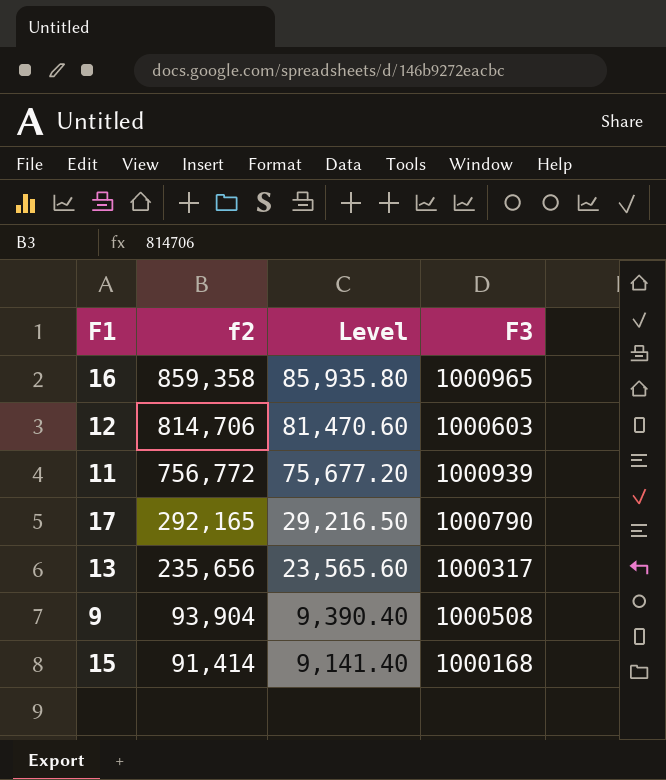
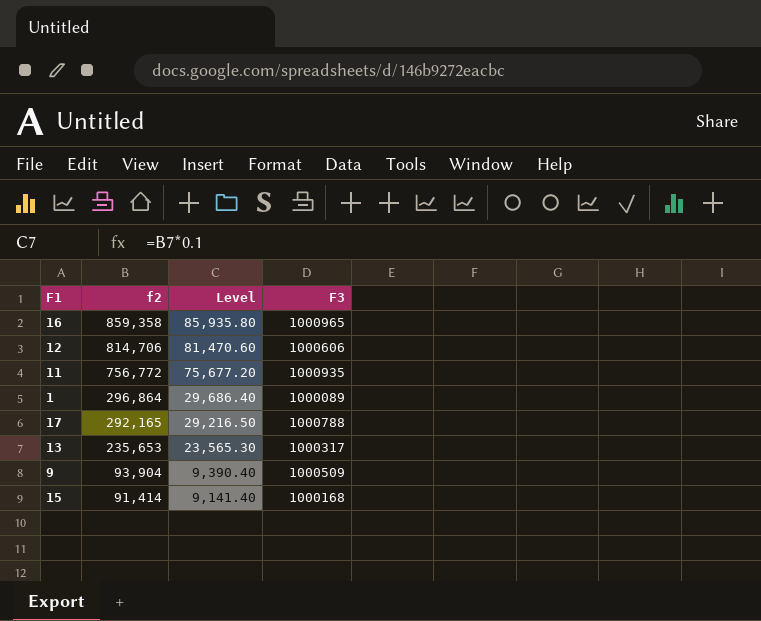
12 | F3: 1000603 -> 1000606
11 | F3: 1000939 -> 1000935
row 1: none -> 296,864 | 29,686.40 | 1000089
17 | F3: 1000790 -> 1000788
13 | f2: 235,656 -> 235,653
13 | Level: 23,565.60 -> 23,565.30
9 | F3: 1000508 -> 1000509

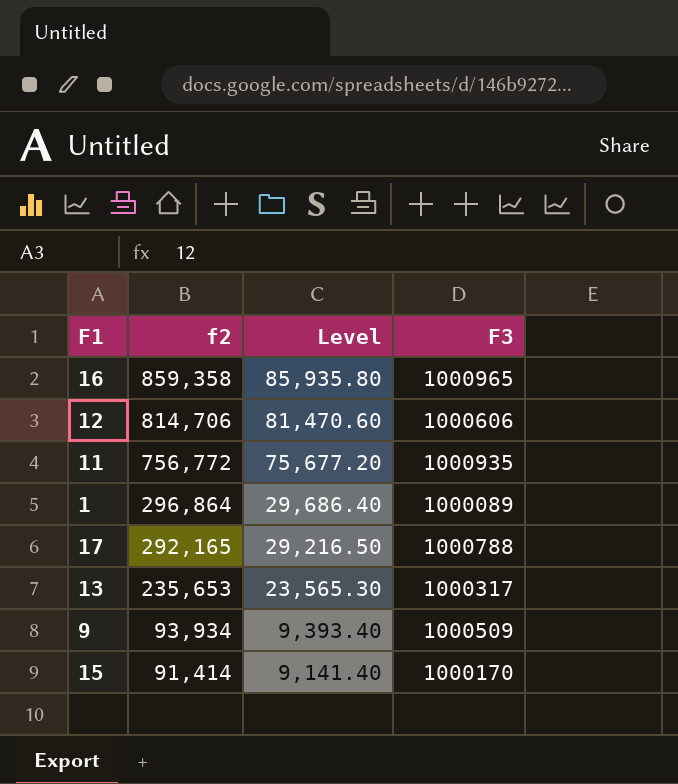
9 | f2: 93,904 -> 93,934
9 | Level: 9,390.40 -> 9,393.40
15 | F3: 1000168 -> 1000170

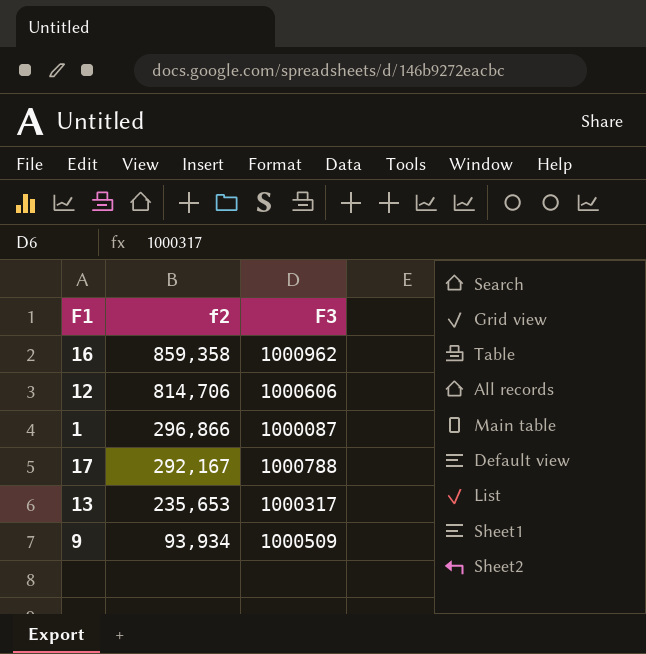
column Level | formula: [f2] * 0.1 -> none
row 11: 756,772 | 75,677.20 | 1000935 -> none
row 15: 91,414 | 9,141.40 | 1000170 -> none
16 | F3: 1000965 -> 1000962
1 | f2: 296,864 -> 296,866
1 | F3: 1000089 -> 1000087
17 | f2: 292,165 -> 292,167

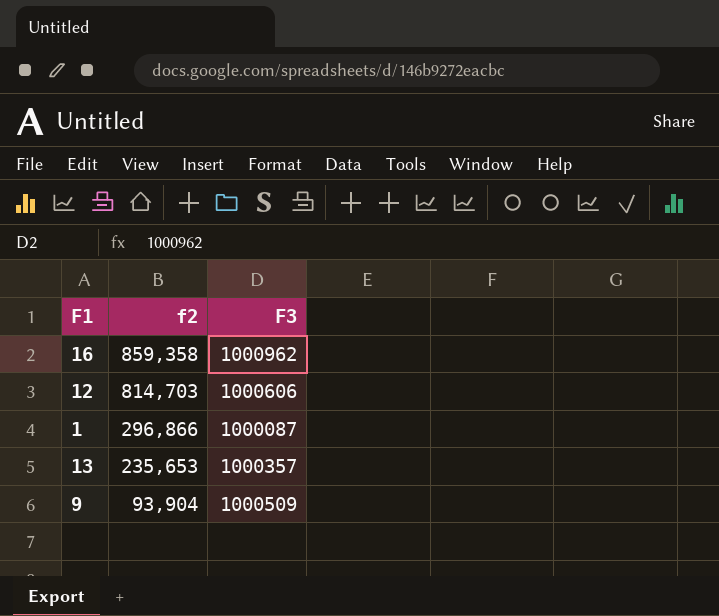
row 17: 292,167 | 1000788 -> none
12 | f2: 814,706 -> 814,703
13 | F3: 1000317 -> 1000357
9 | f2: 93,934 -> 93,904

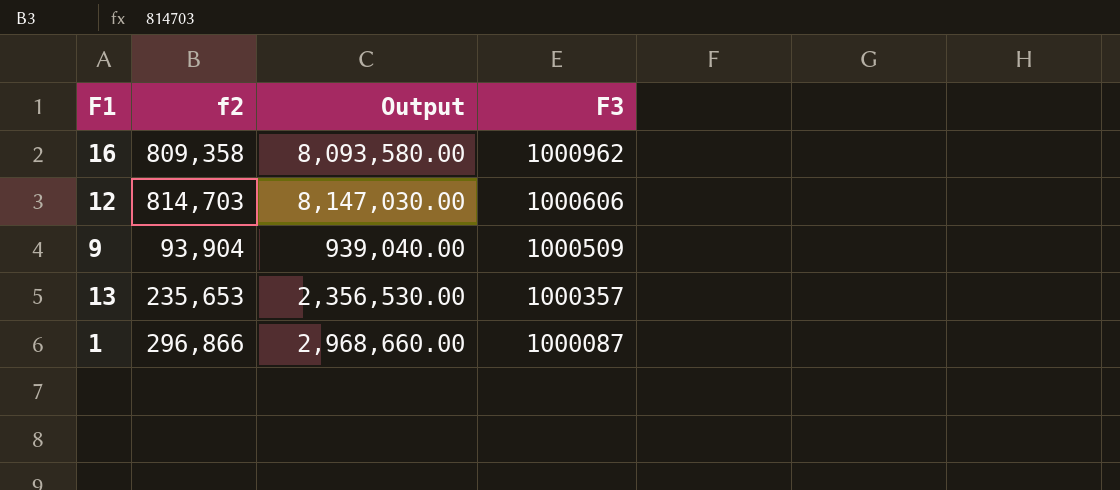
row order: f2 descending -> F3 descending
column Output | formula: none -> [f2] * 10
16 | f2: 859,358 -> 809,358

